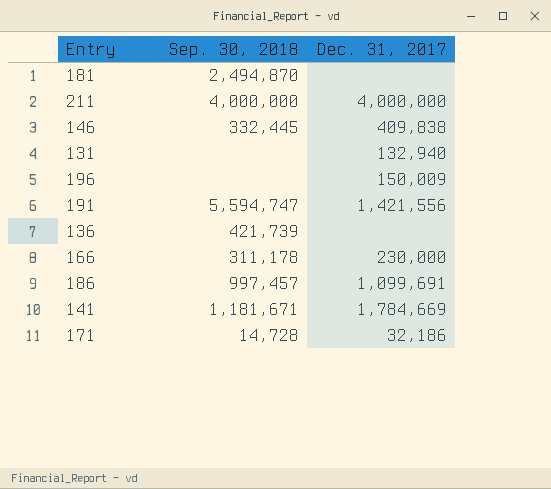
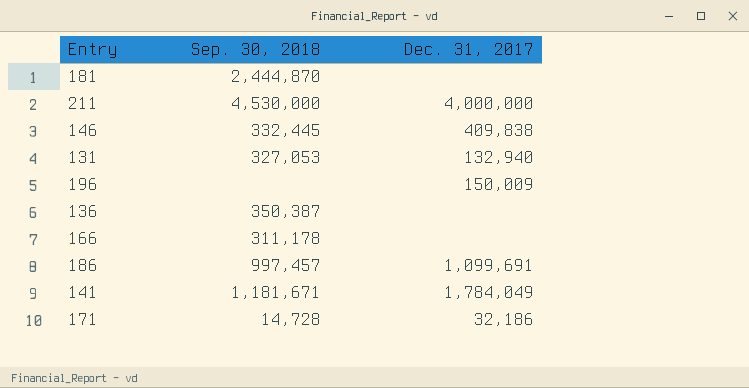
row 191: 5,594,747 | 1,421,556 -> none
181 | Sep. 30, 2018: 2,494,870 -> 2,444,870
211 | Sep. 30, 2018: 4,000,000 -> 4,530,000
131 | Sep. 30, 2018: none -> 327,053
136 | Sep. 30, 2018: 421,739 -> 350,387
166 | Dec. 31, 2017: 230,000 -> none
141 | Dec. 31, 2017: 1,784,669 -> 1,784,049

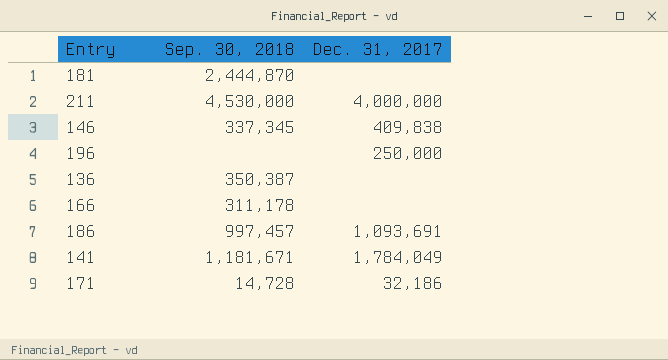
row 131: 327,053 | 132,940 -> none
146 | Sep. 30, 2018: 332,445 -> 337,345
196 | Dec. 31, 2017: 150,009 -> 250,000
186 | Dec. 31, 2017: 1,099,691 -> 1,093,691

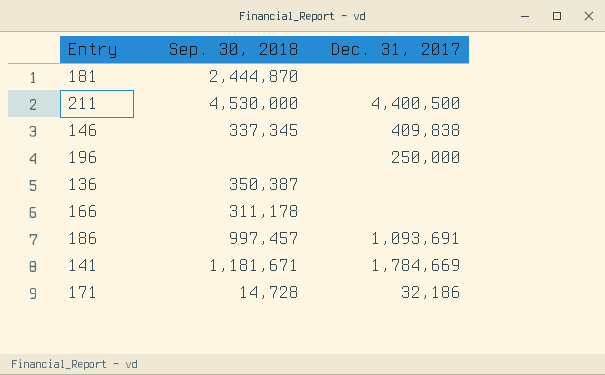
211 | Dec. 31, 2017: 4,000,000 -> 4,400,500
141 | Dec. 31, 2017: 1,784,049 -> 1,784,669

